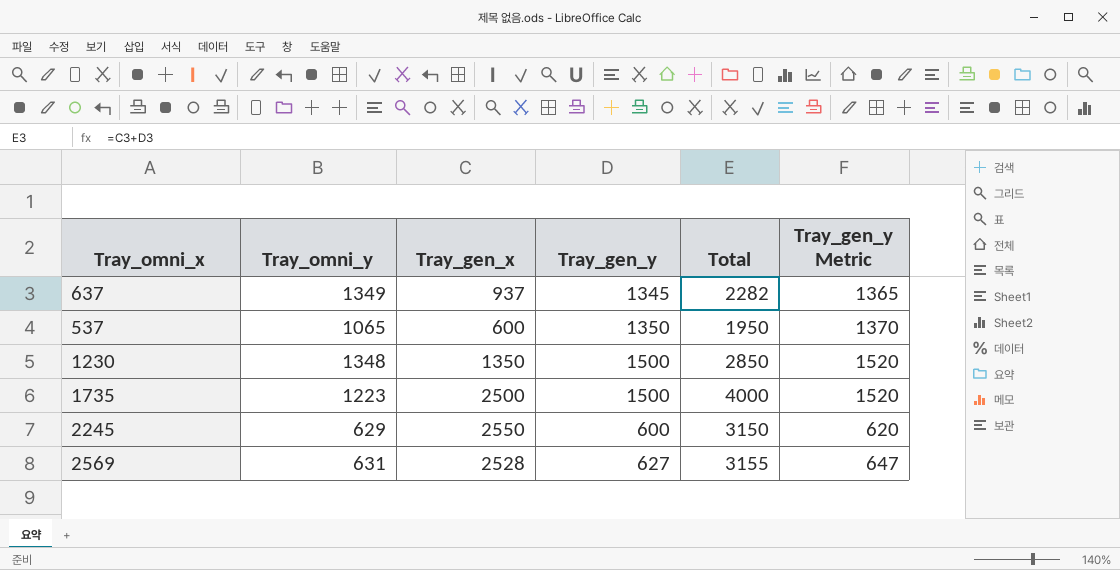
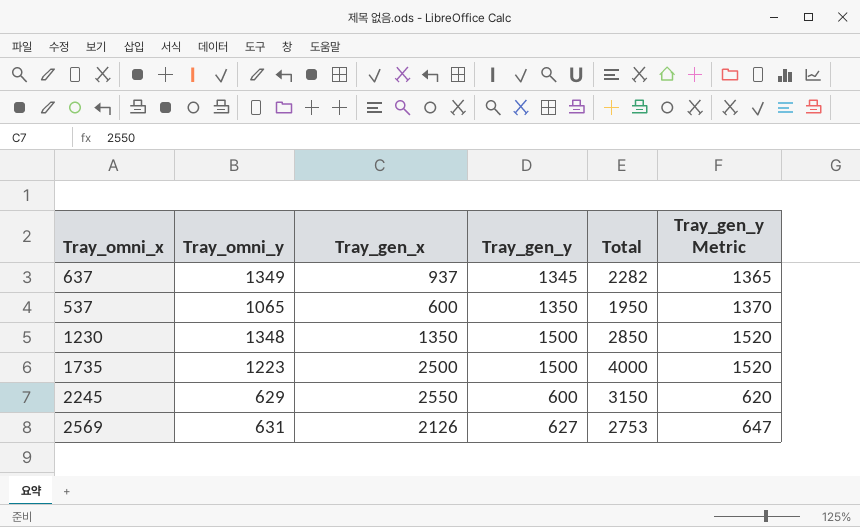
2569 | Tray_gen_x: 2528 -> 2126
2569 | Total: 3155 -> 2753

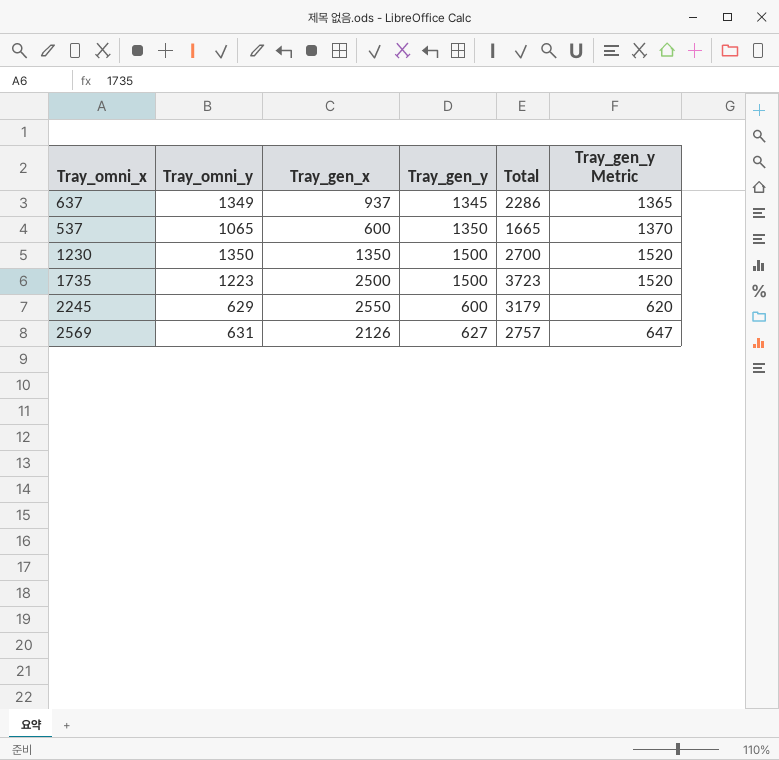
column Total | formula: [Tray_gen_x] + [Tray_gen_y] -> [Tray_omni_y] + [Tray_gen_x]
1230 | Tray_omni_y: 1348 -> 1350

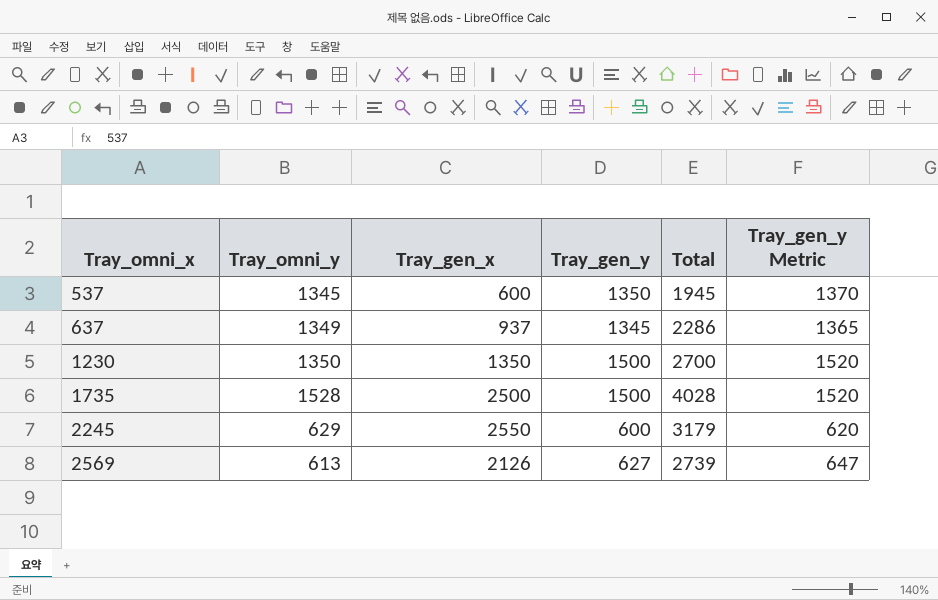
row order: none -> Tray_omni_x ascending
537 | Tray_omni_y: 1065 -> 1345
537 | Total: 1665 -> 1945
1735 | Tray_omni_y: 1223 -> 1528
1735 | Total: 3723 -> 4028
2569 | Tray_omni_y: 631 -> 613
2569 | Total: 2757 -> 2739

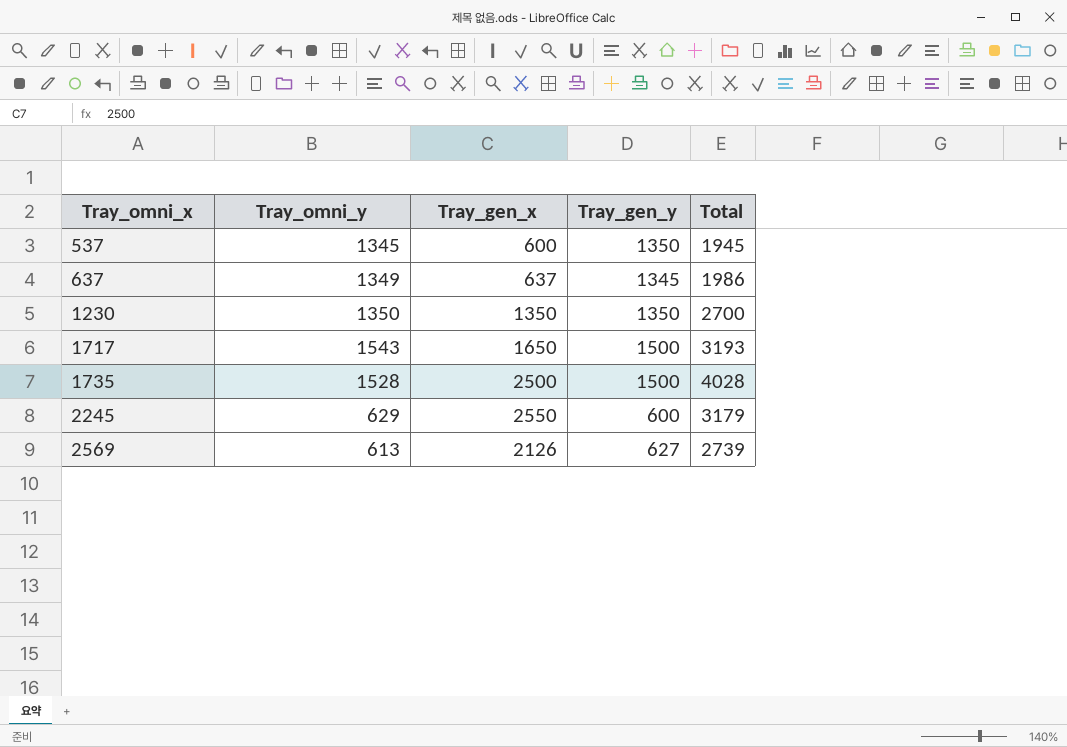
column Tray_gen_y Metric | formula: [Tray_gen_y] + 20 -> none
637 | Tray_gen_x: 937 -> 637
637 | Total: 2286 -> 1986
1230 | Tray_gen_y: 1500 -> 1350
row 1717: none -> 1543 | 1650 | 1500 | 3193

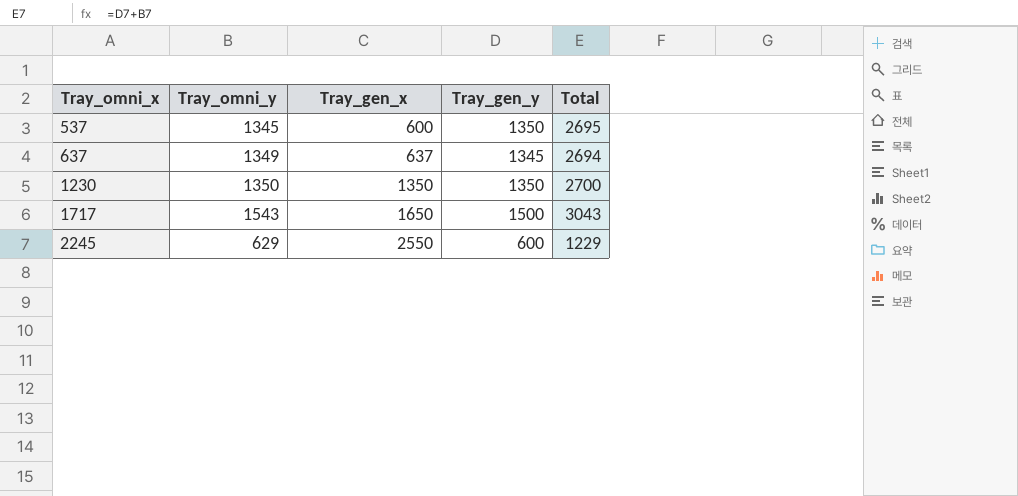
column Total | formula: [Tray_omni_y] + [Tray_gen_x] -> [Tray_omni_y] + [Tray_gen_y]
row 1735: 1528 | 2500 | 1500 | 4028 -> none
row 2569: 613 | 2126 | 627 | 2739 -> none

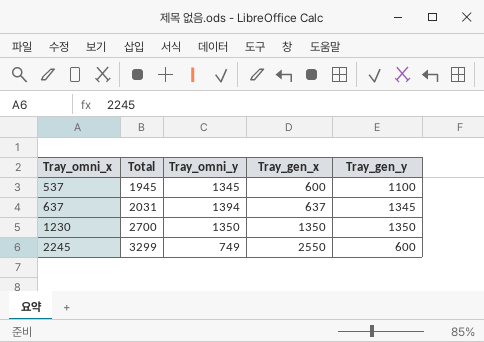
column Total | formula: [Tray_omni_y] + [Tray_gen_y] -> [Tray_omni_y] + [Tray_gen_x]
column Total | position: 5 -> 2
row 1717: 1543 | 1650 | 1500 | 3043 -> none
537 | Tray_gen_y: 1350 -> 1100
637 | Tray_omni_y: 1349 -> 1394
2245 | Tray_omni_y: 629 -> 749

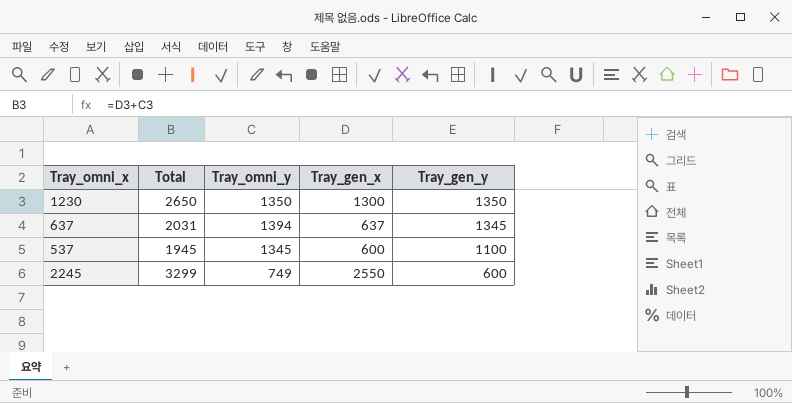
row order: Tray_omni_x ascending -> Tray_gen_y descending
1230 | Total: 2700 -> 2650
1230 | Tray_gen_x: 1350 -> 1300

